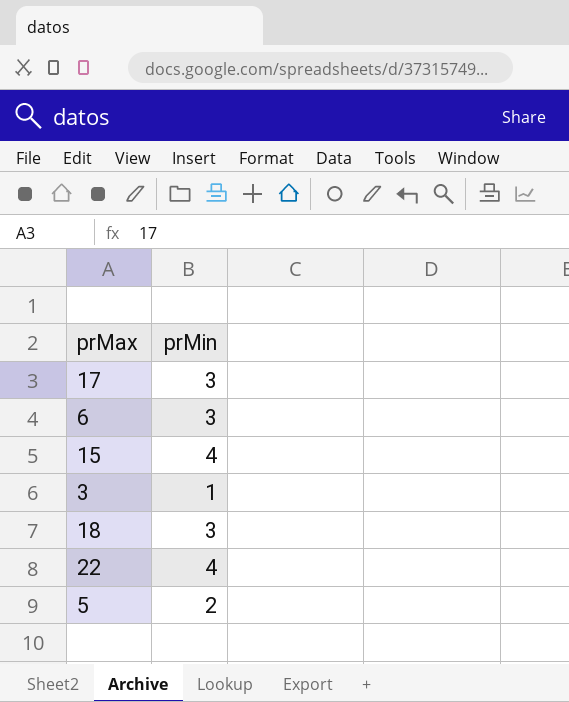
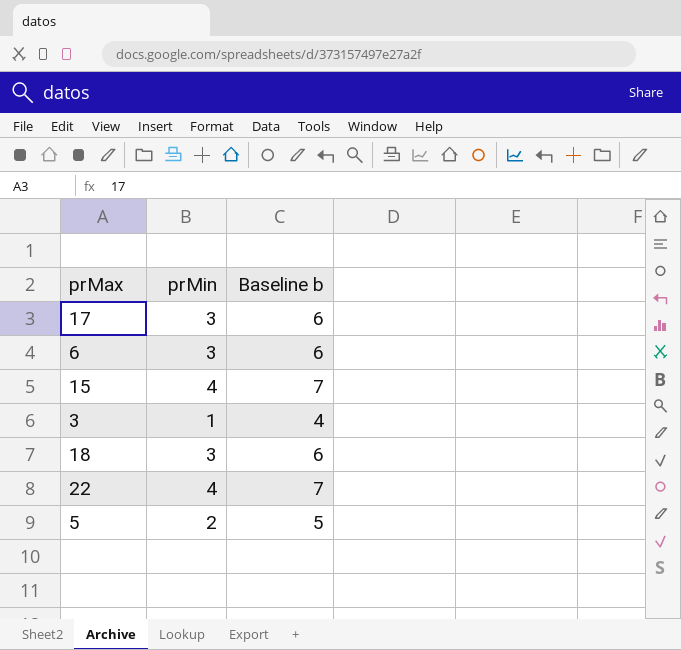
column Baseline b | formula: none -> [prMin] + 3

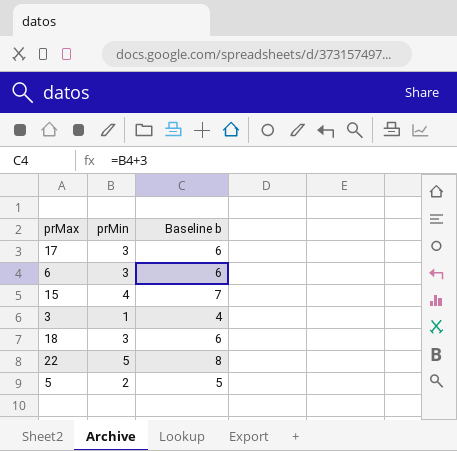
22 | prMin: 4 -> 5
22 | Baseline b: 7 -> 8

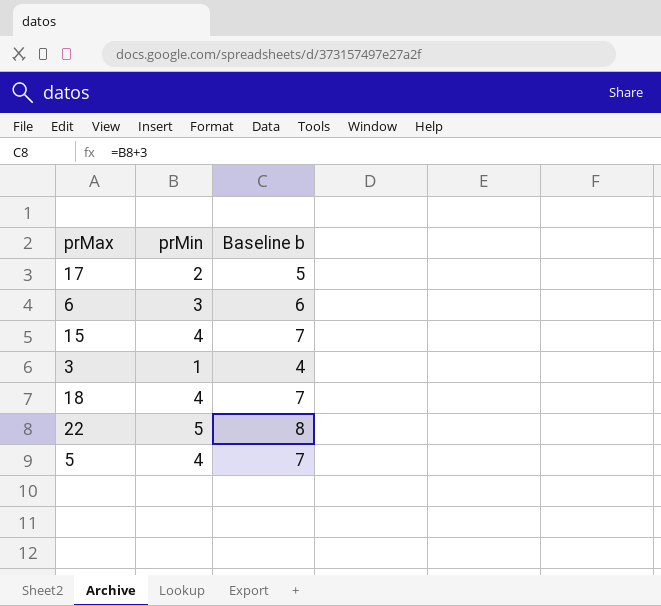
17 | prMin: 3 -> 2
17 | Baseline b: 6 -> 5
18 | prMin: 3 -> 4
18 | Baseline b: 6 -> 7
5 | prMin: 2 -> 4
5 | Baseline b: 5 -> 7

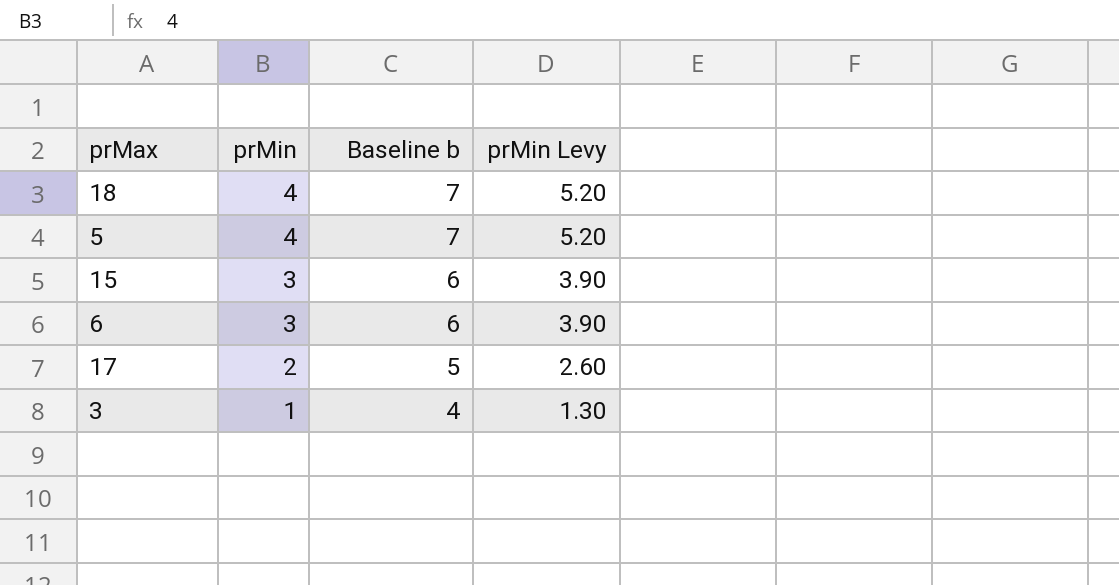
row order: none -> prMin descending
column prMin Levy | formula: none -> [prMin] * 1.3
row 22: 5 | 8 -> none
15 | prMin: 4 -> 3
15 | Baseline b: 7 -> 6

